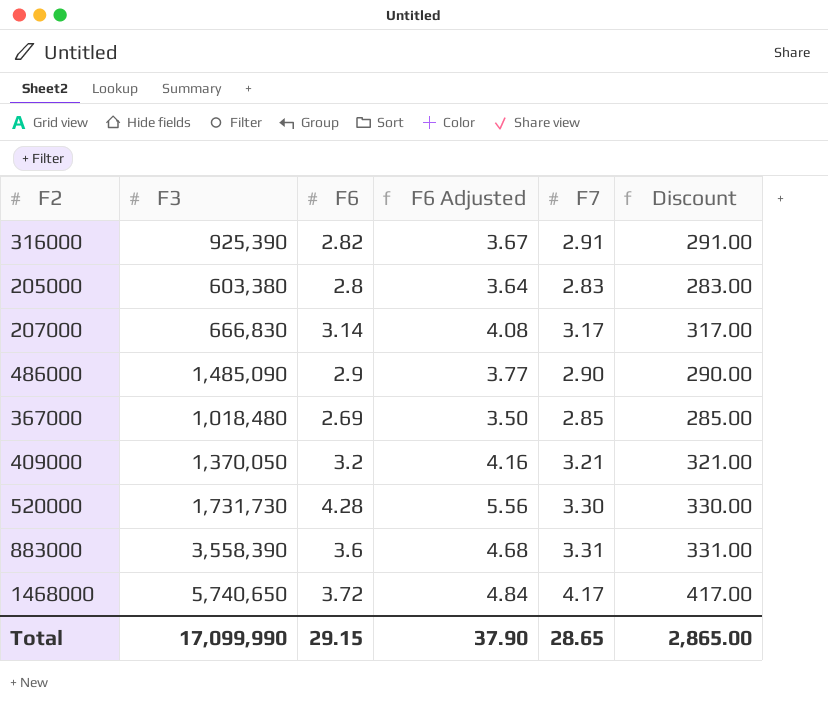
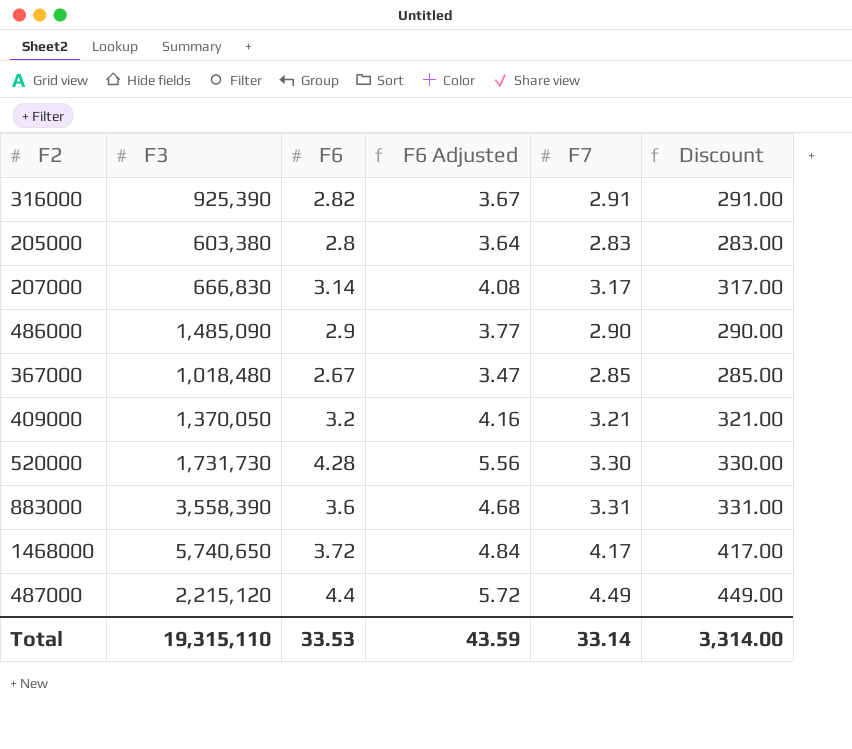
367000 | F6: 2.69 -> 2.67
367000 | F6 Adjusted: 3.50 -> 3.47
row 487000: none -> 2,215,120 | 4.4 | 5.72 | 4.49 | 449.00
Total | F3: 17,099,990 -> 19,315,110
Total | F6: 29.15 -> 33.53
Total | F6 Adjusted: 37.90 -> 43.59
Total | F7: 28.65 -> 33.14
Total | Discount: 2,865.00 -> 3,314.00

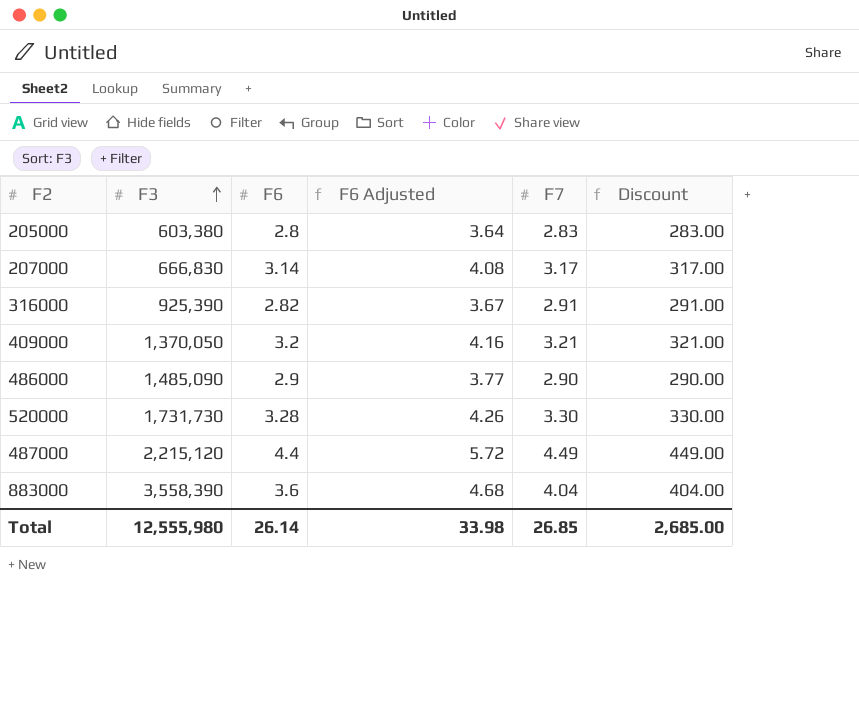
row order: none -> F3 ascending
row 367000: 1,018,480 | 2.67 | 3.47 | 2.85 | 285.00 -> none
row 1468000: 5,740,650 | 3.72 | 4.84 | 4.17 | 417.00 -> none
520000 | F6: 4.28 -> 3.28
520000 | F6 Adjusted: 5.56 -> 4.26
883000 | F7: 3.31 -> 4.04
883000 | Discount: 331.00 -> 404.00
Total | F3: 19,315,110 -> 12,555,980
Total | F6: 33.53 -> 26.14
Total | F6 Adjusted: 43.59 -> 33.98
Total | F7: 33.14 -> 26.85
Total | Discount: 3,314.00 -> 2,685.00

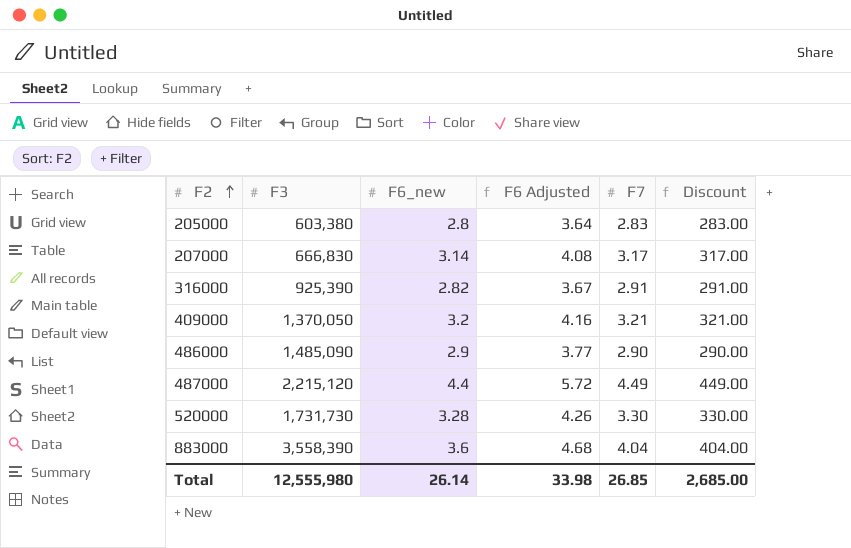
row order: F3 ascending -> F2 ascending
column name: F6 -> F6_new

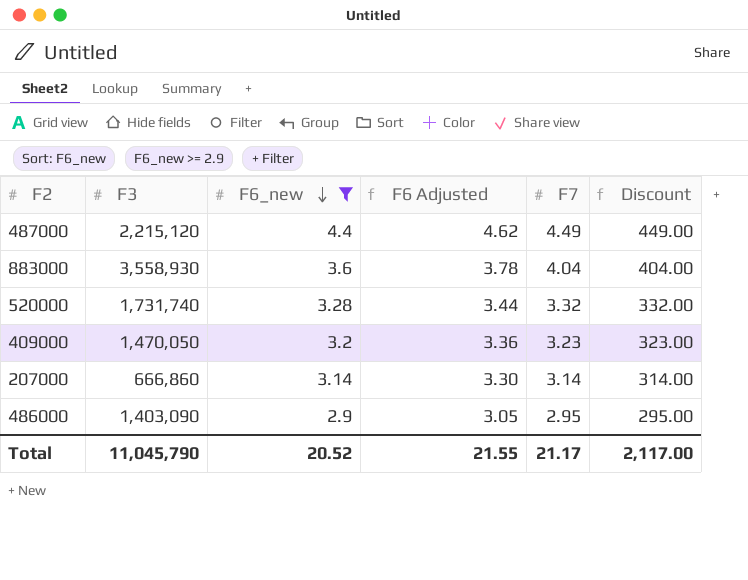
filter: none -> F6_new >= 2.9
row order: F2 ascending -> F6_new descending
column F6 Adjusted | formula: [F6_new] * 1.3 -> [F6_new] * 1.05
883000 | F3: 3,558,390 -> 3,558,930
520000 | F3: 1,731,730 -> 1,731,740
520000 | F7: 3.30 -> 3.32
520000 | Discount: 330.00 -> 332.00
409000 | F3: 1,370,050 -> 1,470,050
409000 | F7: 3.21 -> 3.23
409000 | Discount: 321.00 -> 323.00
207000 | F3: 666,830 -> 666,860
207000 | F7: 3.17 -> 3.14
207000 | Discount: 317.00 -> 314.00
486000 | F3: 1,485,090 -> 1,403,090
486000 | F7: 2.90 -> 2.95
486000 | Discount: 290.00 -> 295.00
Total | F3: 12,555,980 -> 11,045,790
Total | F6_new: 26.14 -> 20.52
Total | F6 Adjusted: 33.98 -> 21.55
Total | F7: 26.85 -> 21.17
Total | Discount: 2,685.00 -> 2,117.00

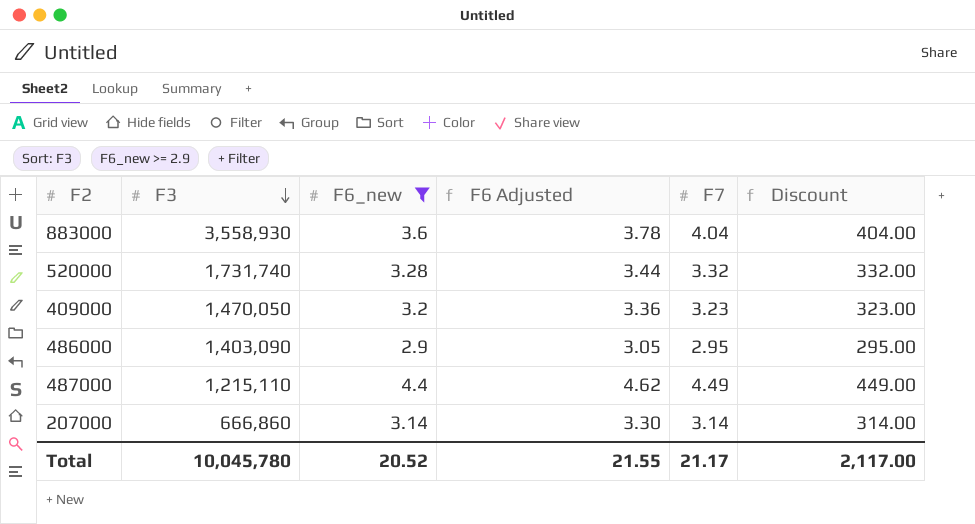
row order: F6_new descending -> F3 descending
487000 | F3: 2,215,120 -> 1,215,110
Total | F3: 11,045,790 -> 10,045,780

